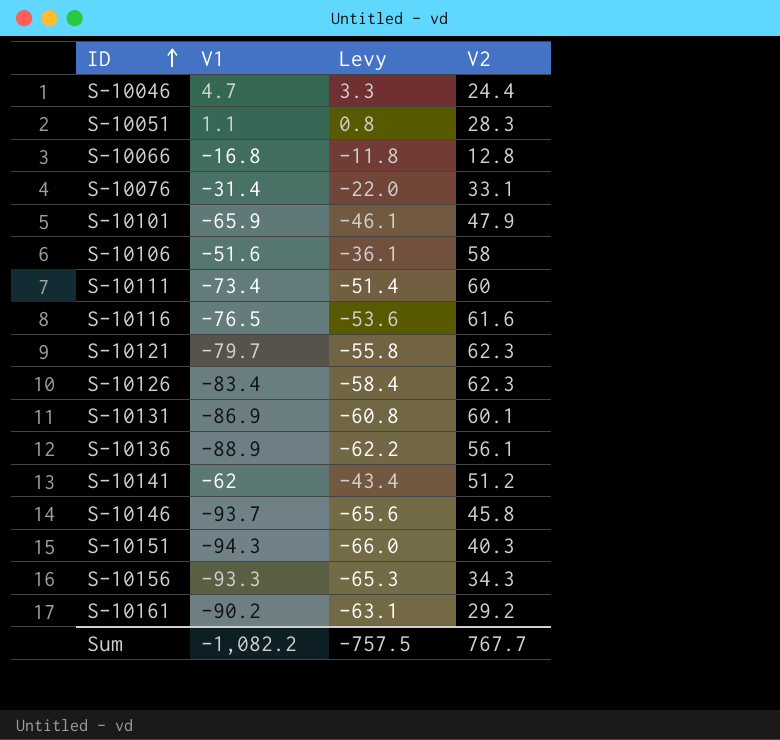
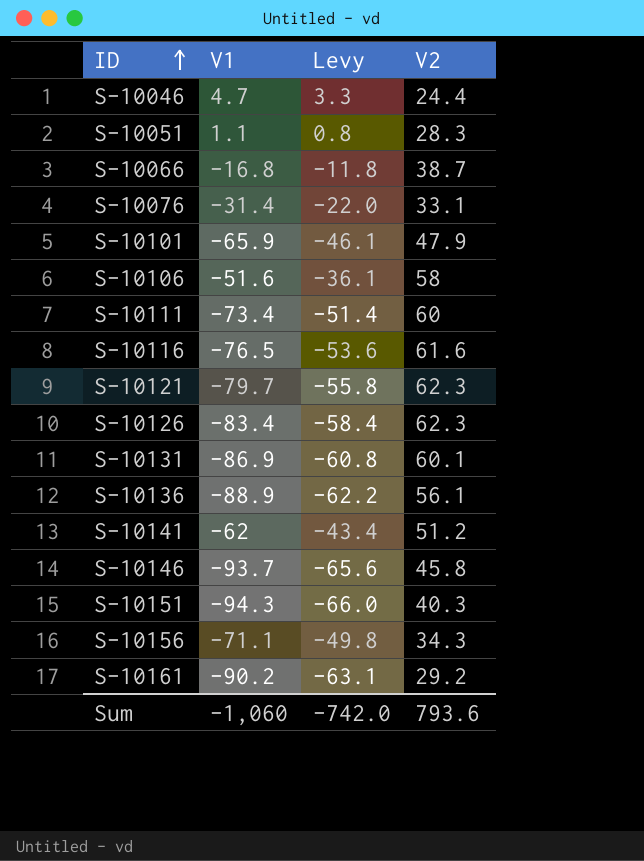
S-10066 | V2: 12.8 -> 38.7
S-10156 | V1: -93.3 -> -71.1
S-10156 | Levy: -65.3 -> -49.8
Sum | V1: -1,082.2 -> -1,060
Sum | Levy: -757.5 -> -742.0
Sum | V2: 767.7 -> 793.6

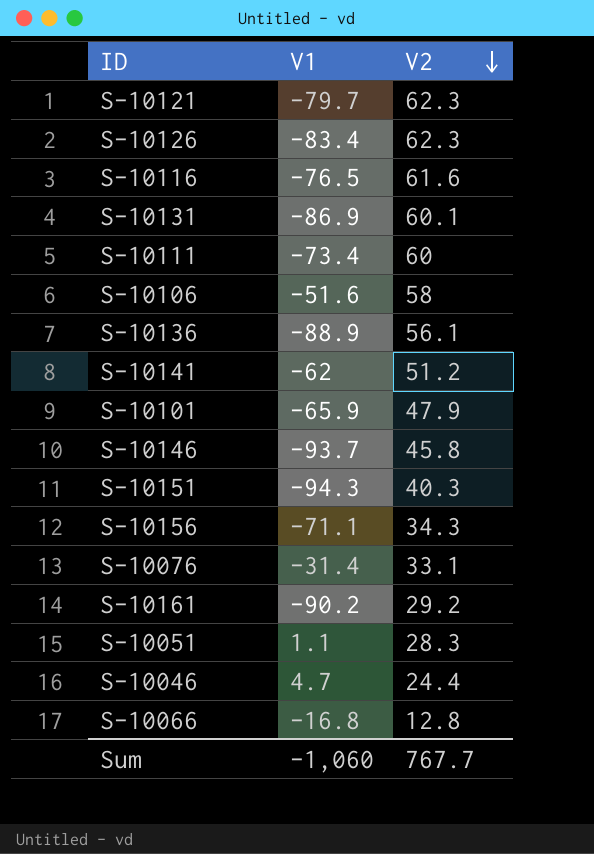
row order: ID ascending -> V2 descending
column Levy | formula: [V1] * 0.7 -> none
S-10066 | V2: 38.7 -> 12.8
Sum | V2: 793.6 -> 767.7

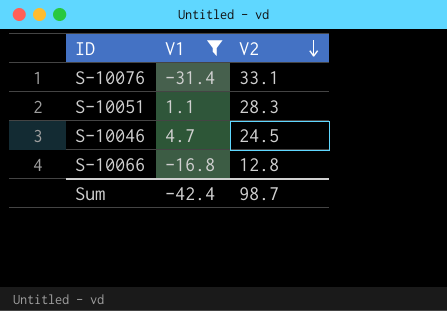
filter: none -> V1 >= -31.4
S-10046 | V2: 24.4 -> 24.5
Sum | V1: -1,060 -> -42.4
Sum | V2: 767.7 -> 98.7

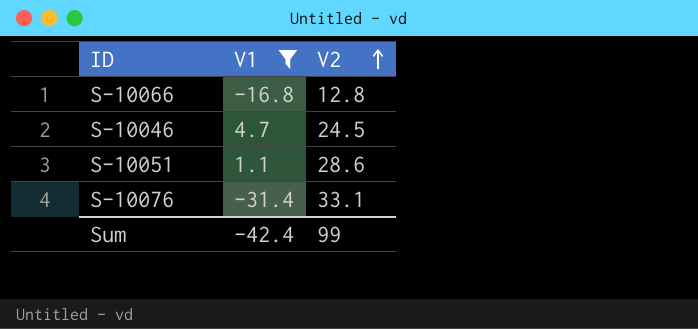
row order: V2 descending -> V2 ascending
S-10051 | V2: 28.3 -> 28.6
Sum | V2: 98.7 -> 99

